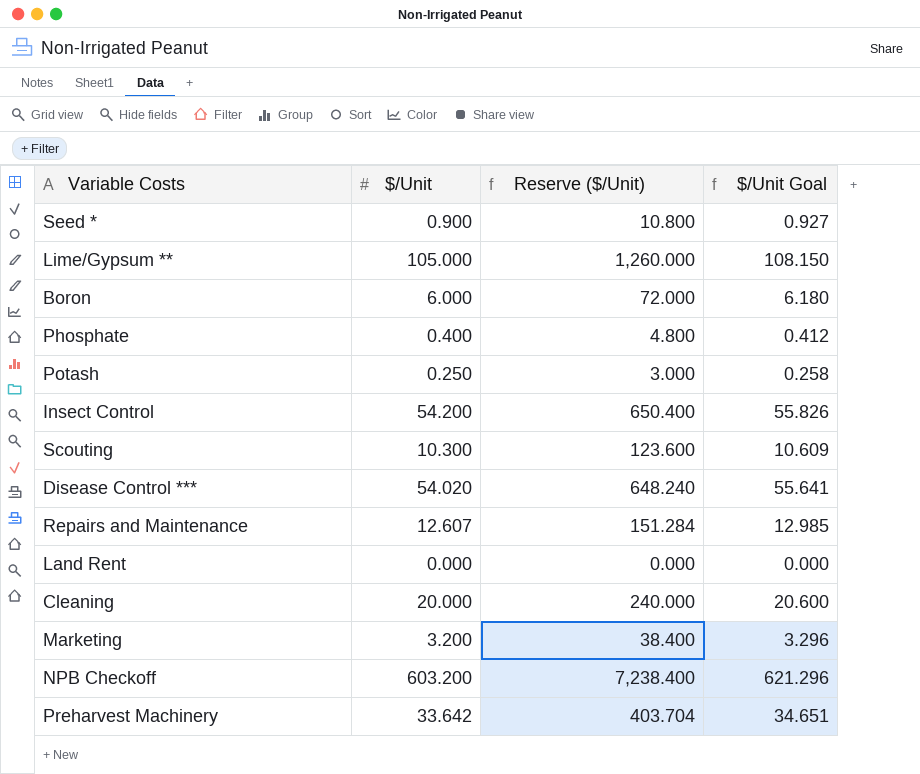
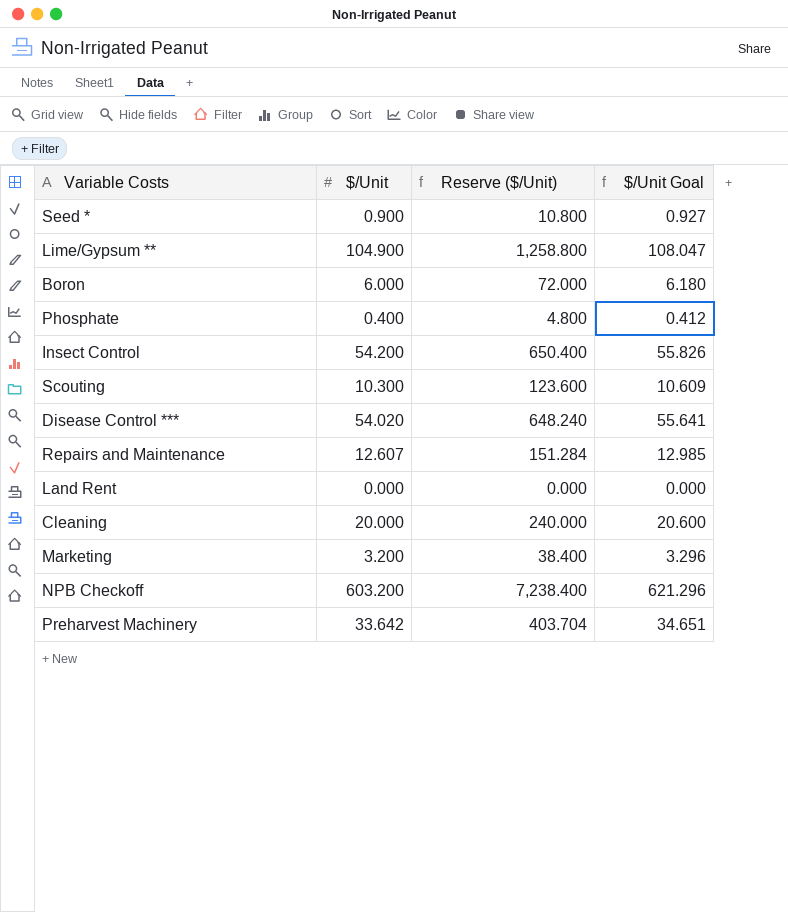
row Potash: 0.250 | 3.000 | 0.258 -> none
Lime/Gypsum ** | $/Unit: 105.000 -> 104.900
Lime/Gypsum ** | Reserve ($/Unit): 1,260.000 -> 1,258.800
Lime/Gypsum ** | $/Unit Goal: 108.150 -> 108.047

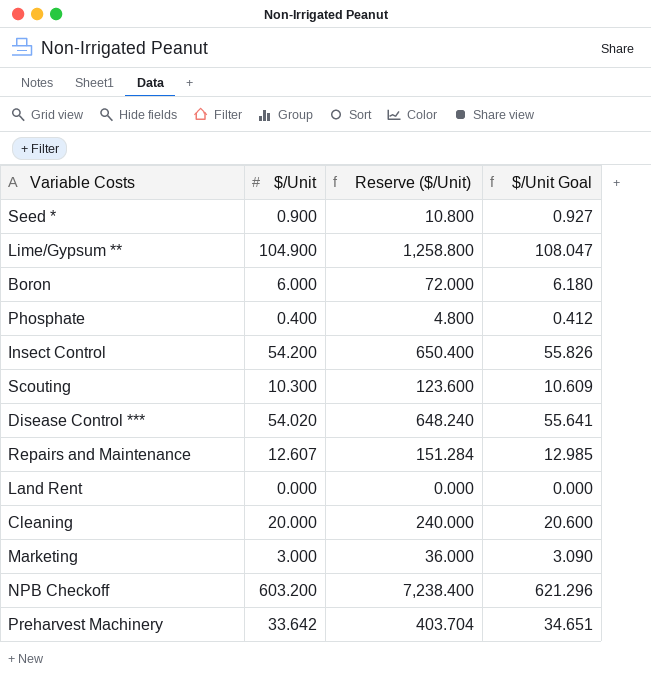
Marketing | $/Unit: 3.200 -> 3.000
Marketing | Reserve ($/Unit): 38.400 -> 36.000
Marketing | $/Unit Goal: 3.296 -> 3.090

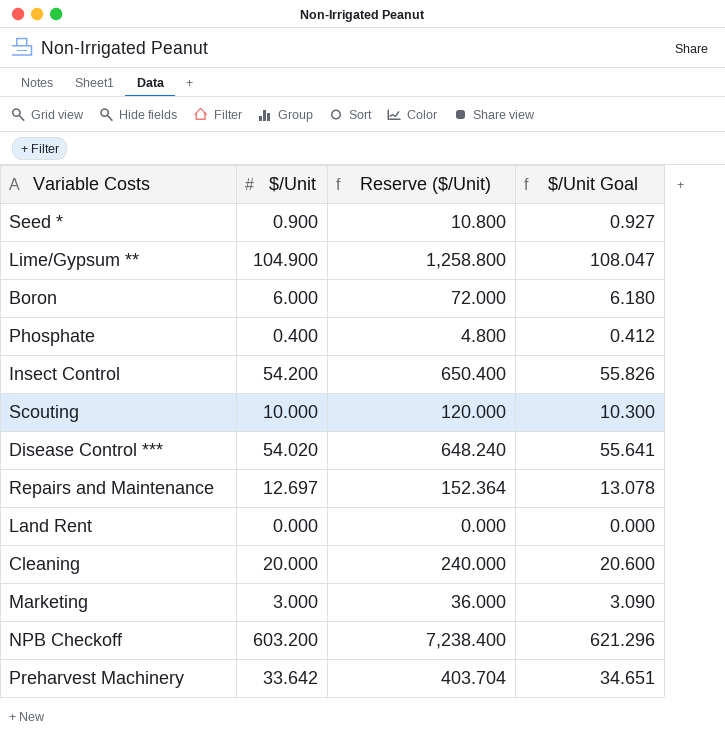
Scouting | $/Unit: 10.300 -> 10.000
Scouting | Reserve ($/Unit): 123.600 -> 120.000
Scouting | $/Unit Goal: 10.609 -> 10.300
Repairs and Maintenance | $/Unit: 12.607 -> 12.697
Repairs and Maintenance | Reserve ($/Unit): 151.284 -> 152.364
Repairs and Maintenance | $/Unit Goal: 12.985 -> 13.078

